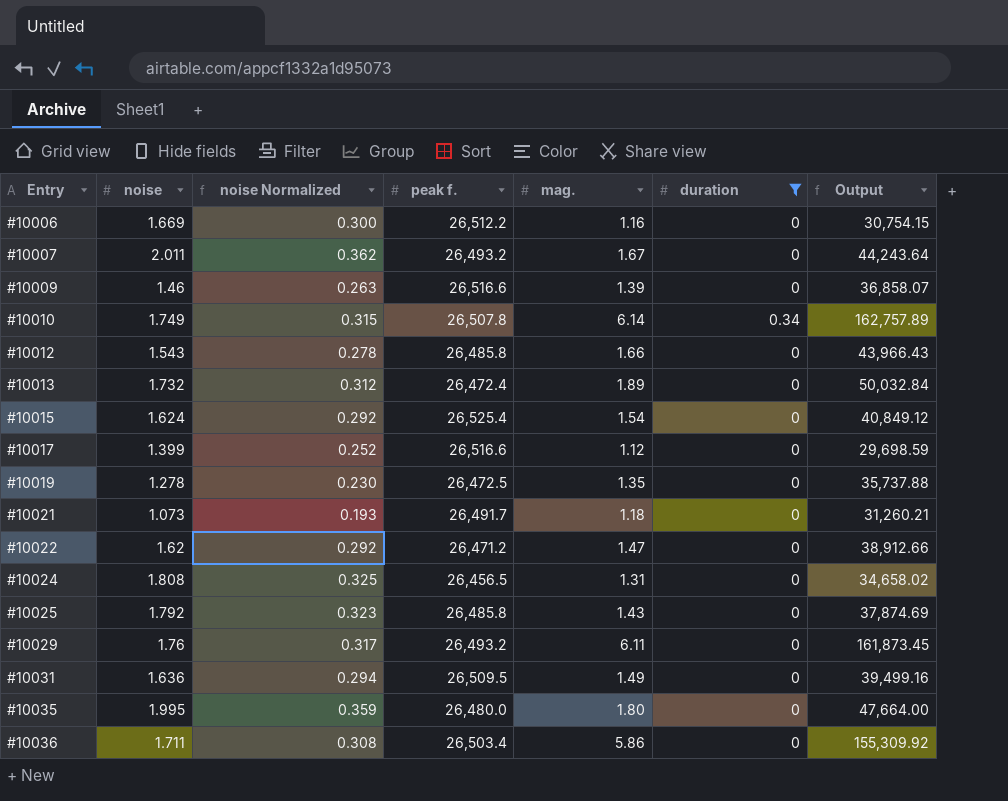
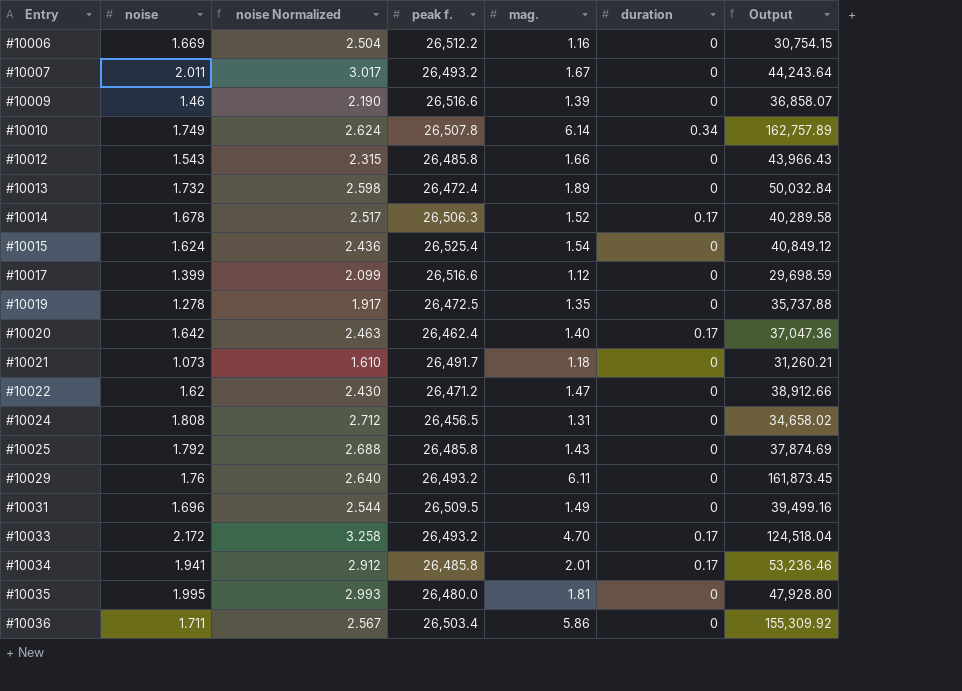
filter: duration != 0.17 -> none
column noise Normalized | formula: [noise] * 0.18 -> [noise] * 1.5
#10031 | noise: 1.636 -> 1.696
#10035 | mag.: 1.80 -> 1.81
#10035 | Output: 47,664.00 -> 47,928.80

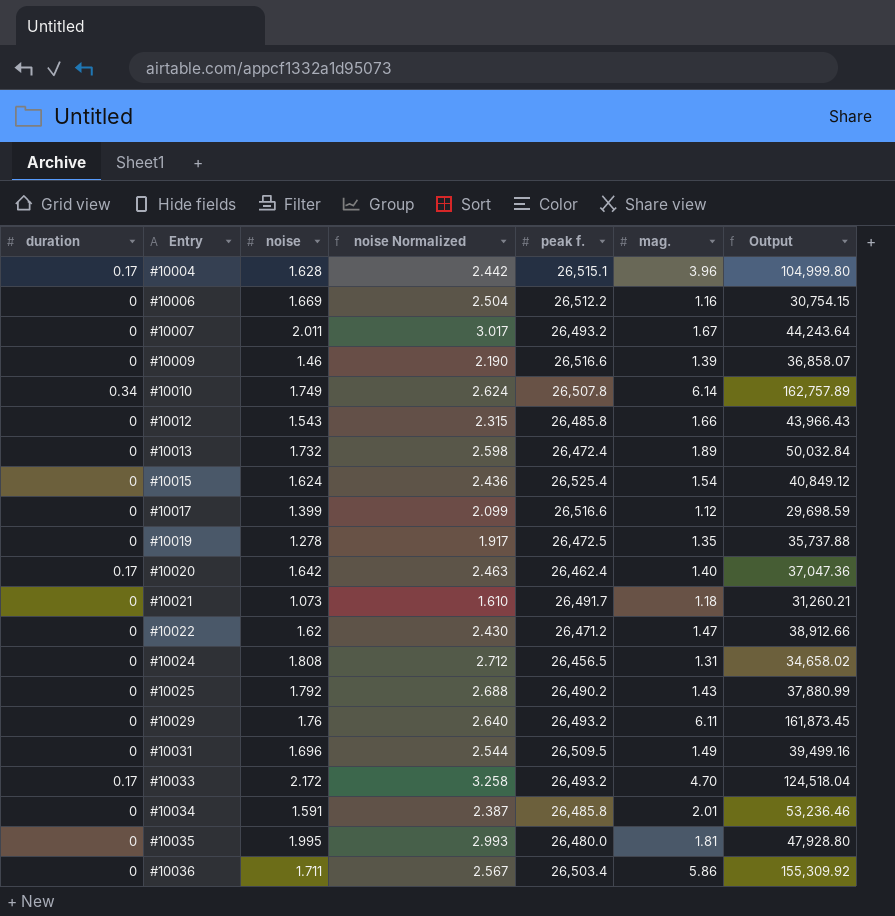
column duration | position: 6 -> 1
row #10014: 1.678 | 2.517 | 26,506.3 | 1.52 | 0.17 | 40,289.58 -> none
row #10004: none -> 0.17 | 1.628 | 2.442 | 26,515.1 | 3.96 | 104,999.80
#10025 | peak f.: 26,485.8 -> 26,490.2
#10025 | Output: 37,874.69 -> 37,880.99
#10034 | duration: 0.17 -> 0
#10034 | noise: 1.941 -> 1.591
#10034 | noise Normalized: 2.912 -> 2.387

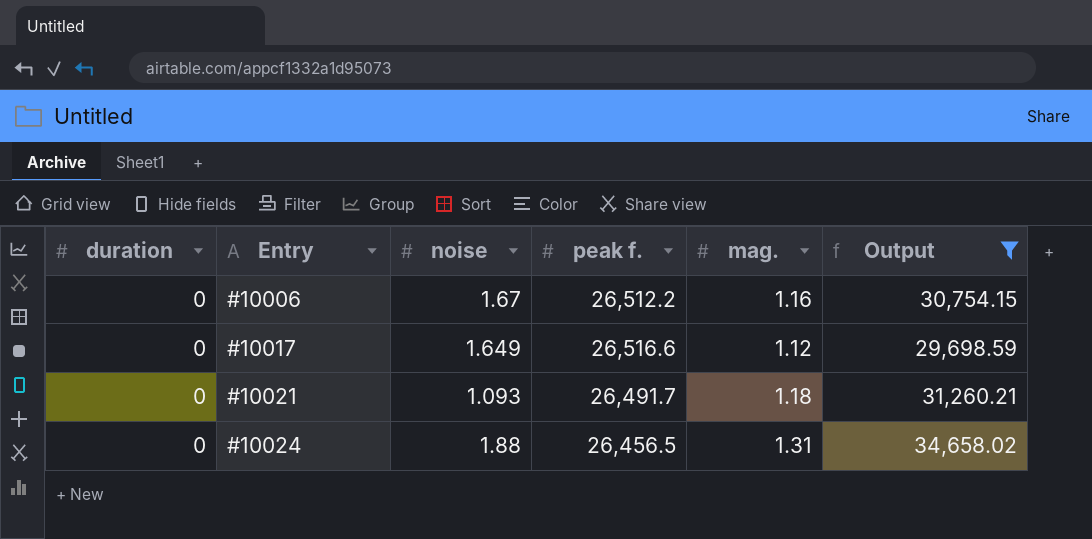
filter: none -> Output <= 34,658.02
column noise Normalized | formula: [noise] * 1.5 -> none
#10006 | noise: 1.669 -> 1.67
#10017 | noise: 1.399 -> 1.649
#10021 | noise: 1.073 -> 1.093
#10024 | noise: 1.808 -> 1.88

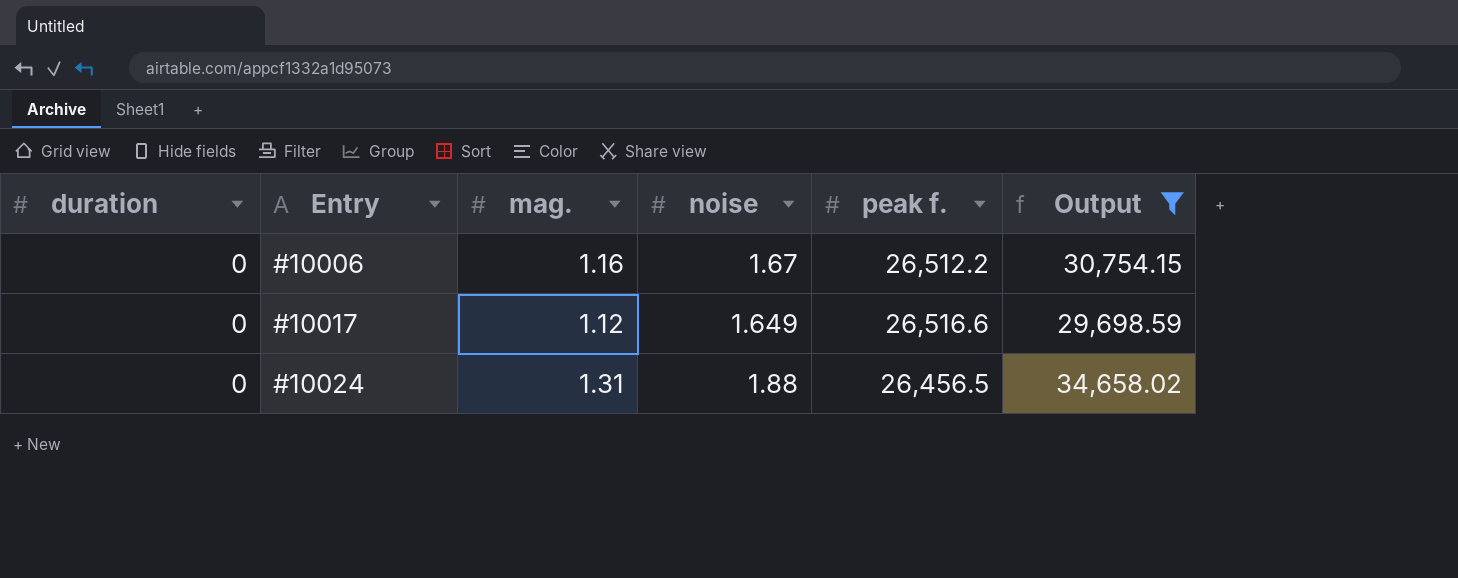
column mag. | position: 5 -> 3
row #10021: 0 | 1.093 | 26,491.7 | 1.18 | 31,260.21 -> none

